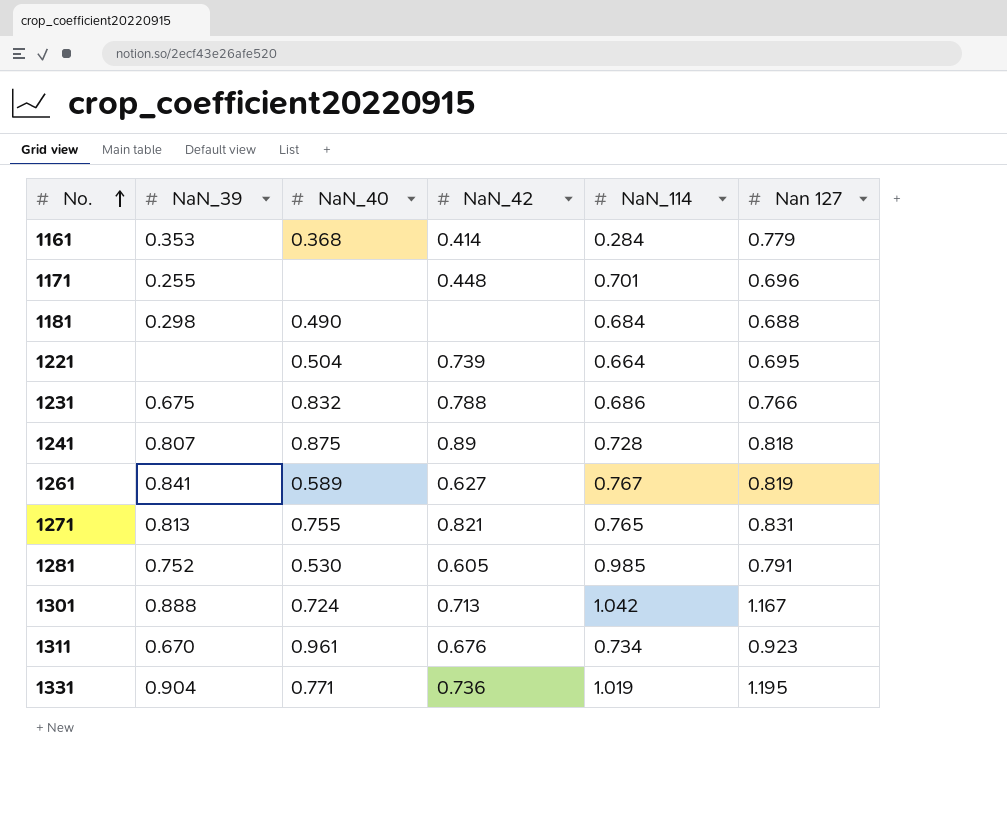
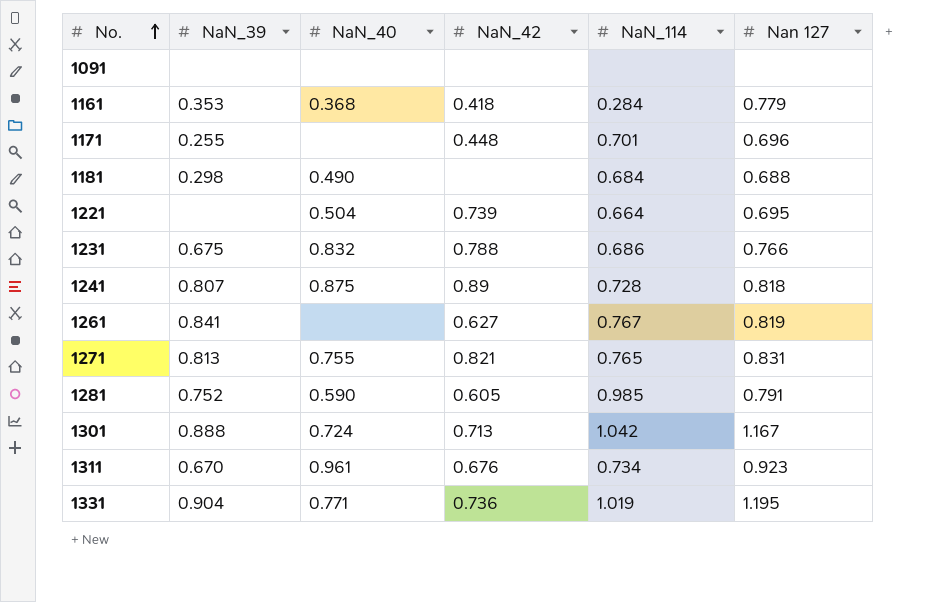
row 1091: none -> none | none | none | none | none
1161 | NaN_42: 0.414 -> 0.418
1261 | NaN_40: 0.589 -> none
1281 | NaN_40: 0.530 -> 0.590

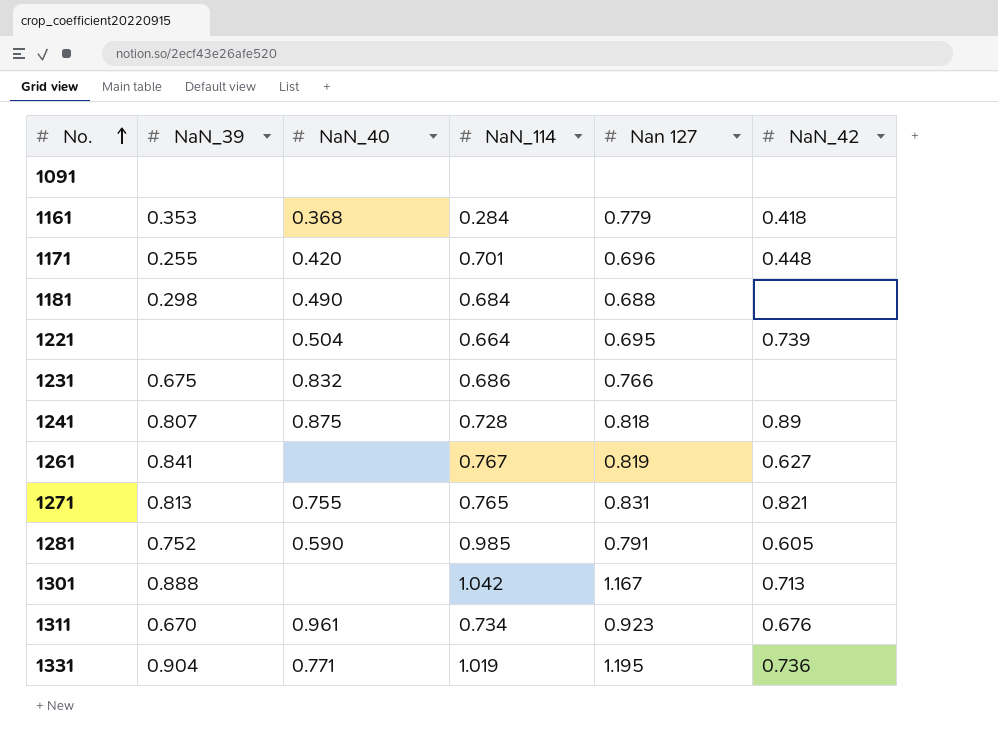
column NaN_42 | position: 4 -> 6
1171 | NaN_40: none -> 0.420
1231 | NaN_42: 0.788 -> none
1301 | NaN_40: 0.724 -> none

